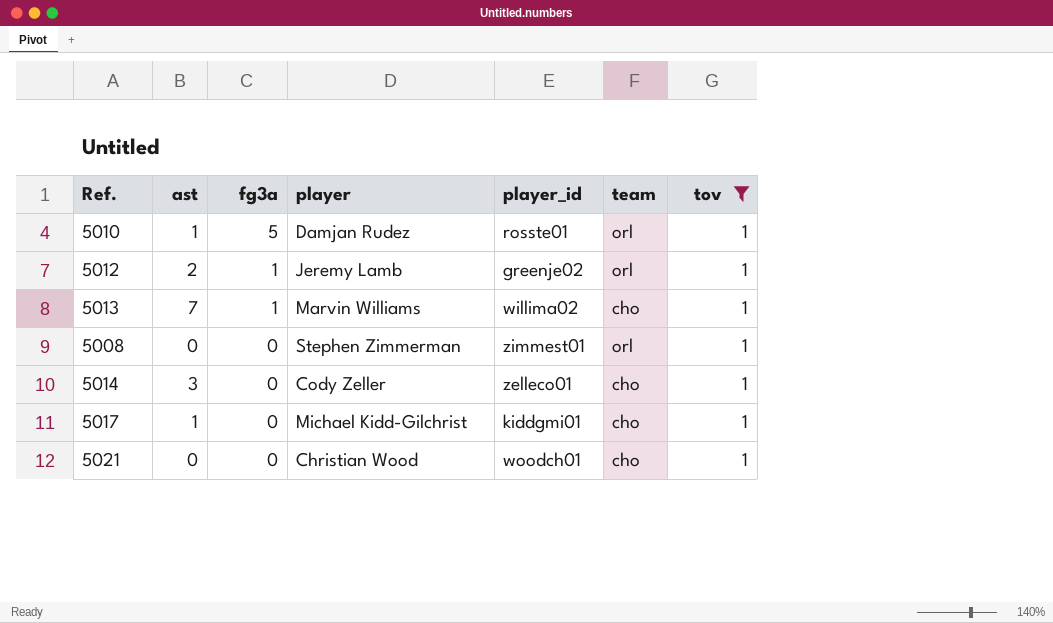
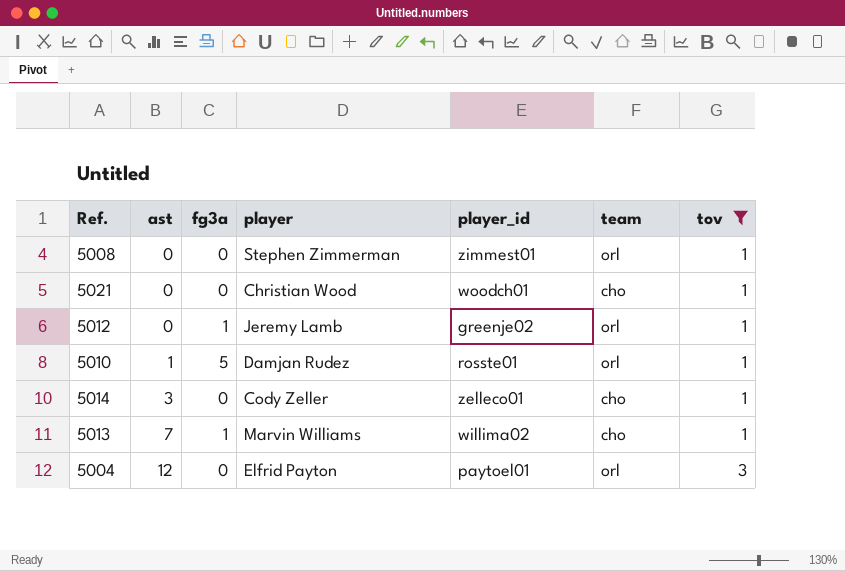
row order: fg3a descending -> ast ascending
row 5017: 1 | 0 | Michael Kidd-Gilchrist | kiddgmi01 | cho | 1 -> none
5012 | ast: 2 -> 0
row 5004: none -> 12 | 0 | Elfrid Payton | paytoel01 | orl | 3

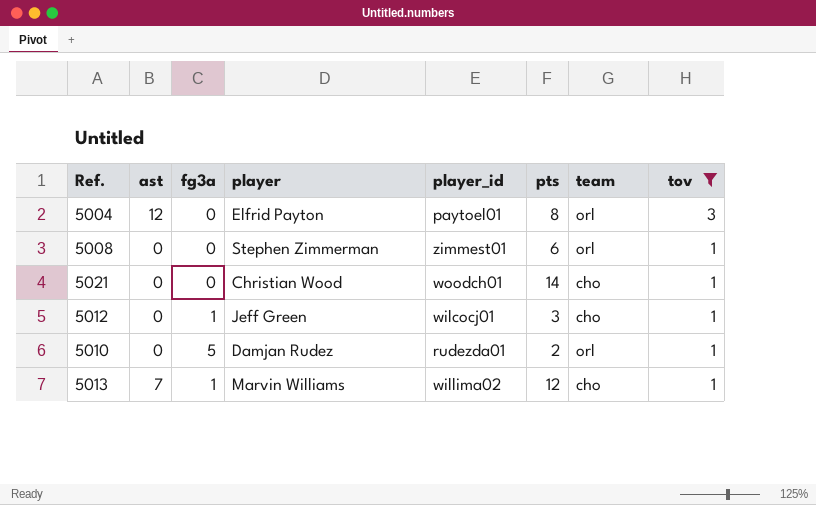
row order: ast ascending -> tov descending
column pts | position: none -> 6
row 5014: 3 | 0 | Cody Zeller | zelleco01 | cho | 1 -> none
5012 | player: Jeremy Lamb -> Jeff Green
5012 | player_id: greenje02 -> wilcocj01
5012 | team: orl -> cho
5010 | ast: 1 -> 0
5010 | player_id: rosste01 -> rudezda01

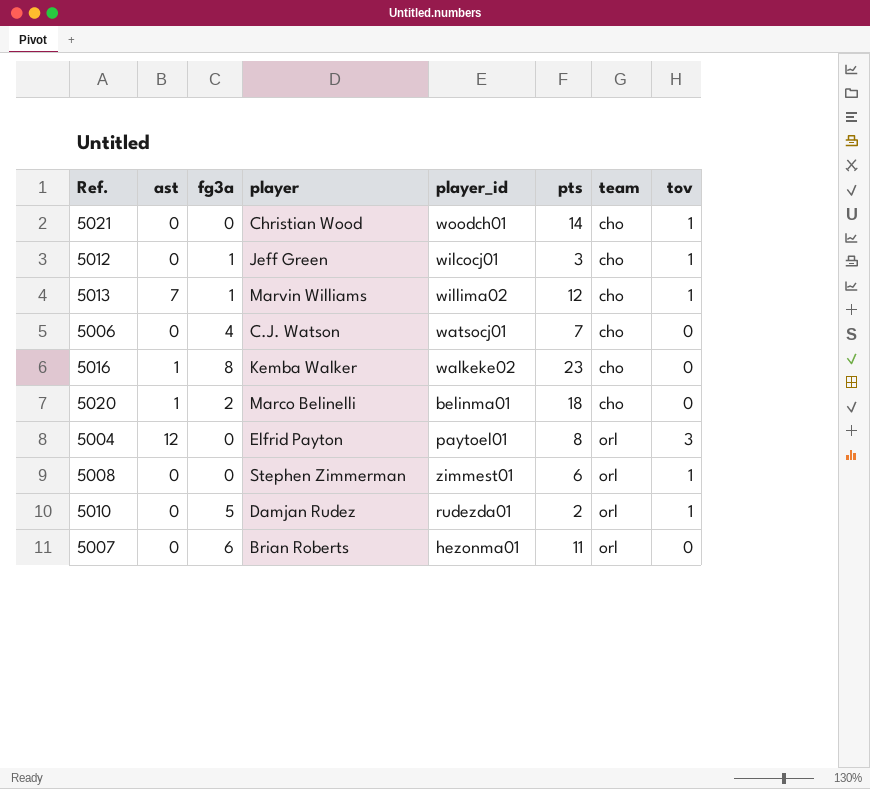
filter: tov != 0 -> none
row order: tov descending -> team ascending

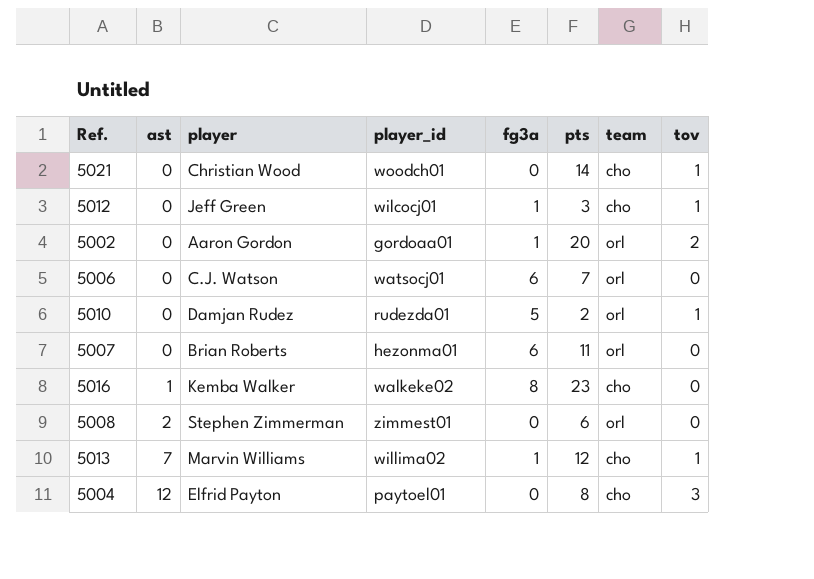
row order: team ascending -> ast ascending
column fg3a | position: 3 -> 5
row 5020: 1 | 2 | Marco Belinelli | belinma01 | 18 | cho | 0 -> none
row 5002: none -> 0 | Aaron Gordon | gordoaa01 | 1 | 20 | orl | 2
5006 | fg3a: 4 -> 6
5006 | team: cho -> orl
5008 | ast: 0 -> 2
5008 | tov: 1 -> 0
5004 | team: orl -> cho

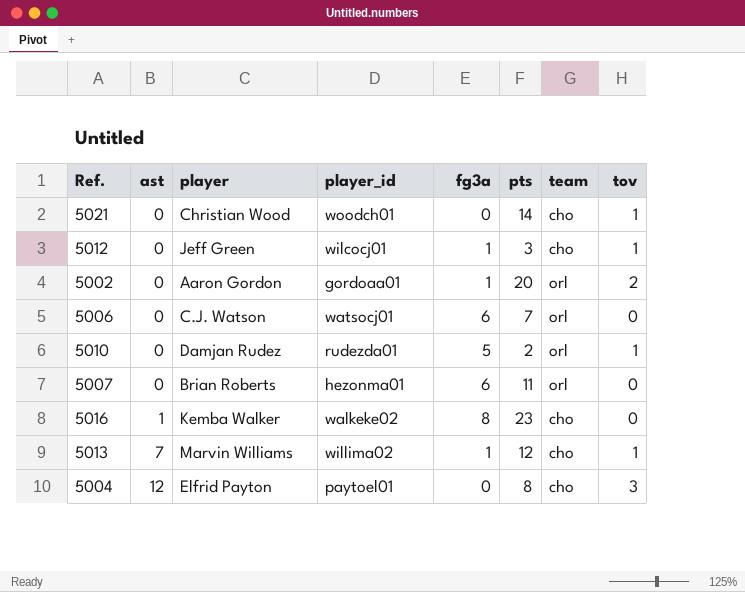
row 5008: 2 | Stephen Zimmerman | zimmest01 | 0 | 6 | orl | 0 -> none

